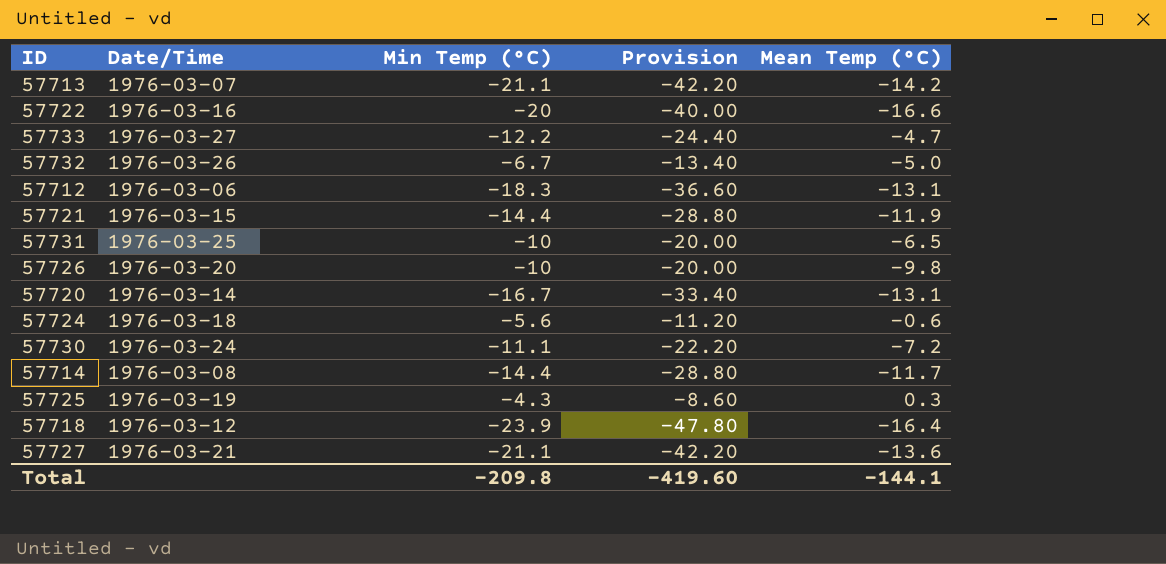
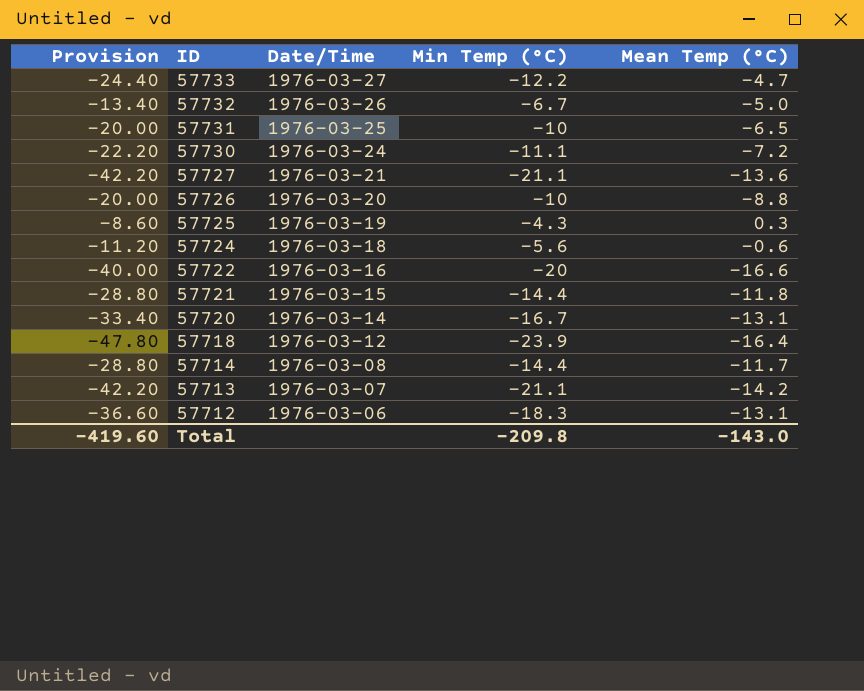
row order: none -> ID descending
column Provision | position: 4 -> 1
57726 | Mean Temp (°C): -9.8 -> -8.8
57721 | Mean Temp (°C): -11.9 -> -11.8
Total | Mean Temp (°C): -144.1 -> -143.0

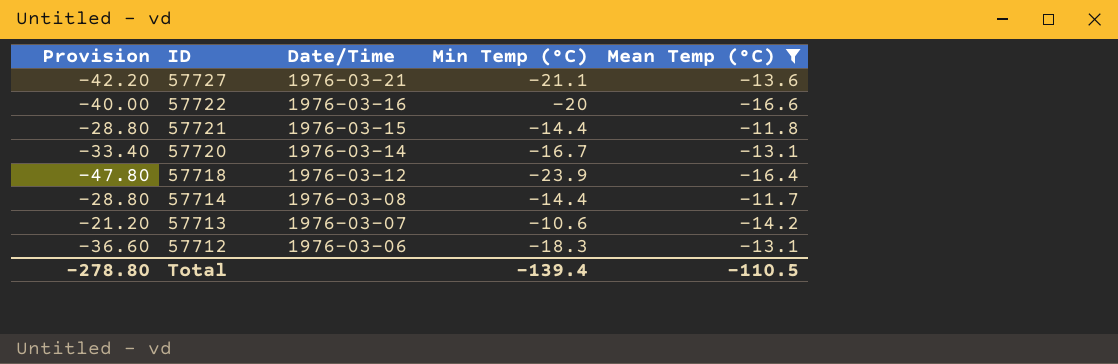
filter: none -> Mean Temp (°C) <= -11.7
57713 | Provision: -42.20 -> -21.20
57713 | Min Temp (°C): -21.1 -> -10.6
Total | Provision: -419.60 -> -278.80
Total | Min Temp (°C): -209.8 -> -139.4
Total | Mean Temp (°C): -143.0 -> -110.5

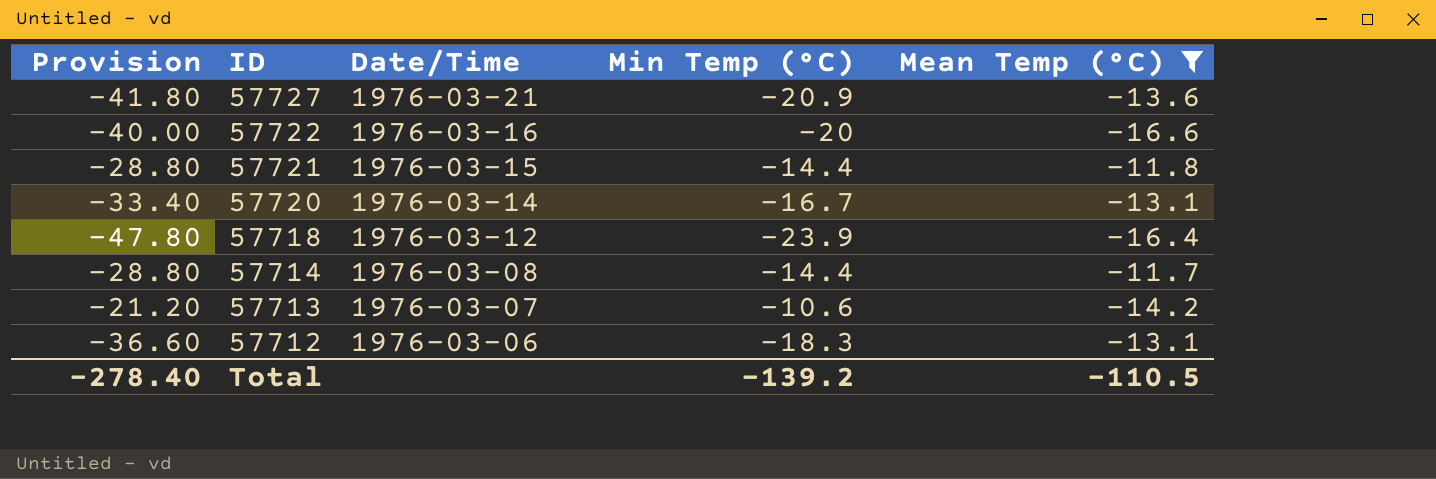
57727 | Provision: -42.20 -> -41.80
57727 | Min Temp (°C): -21.1 -> -20.9
Total | Provision: -278.80 -> -278.40
Total | Min Temp (°C): -139.4 -> -139.2

